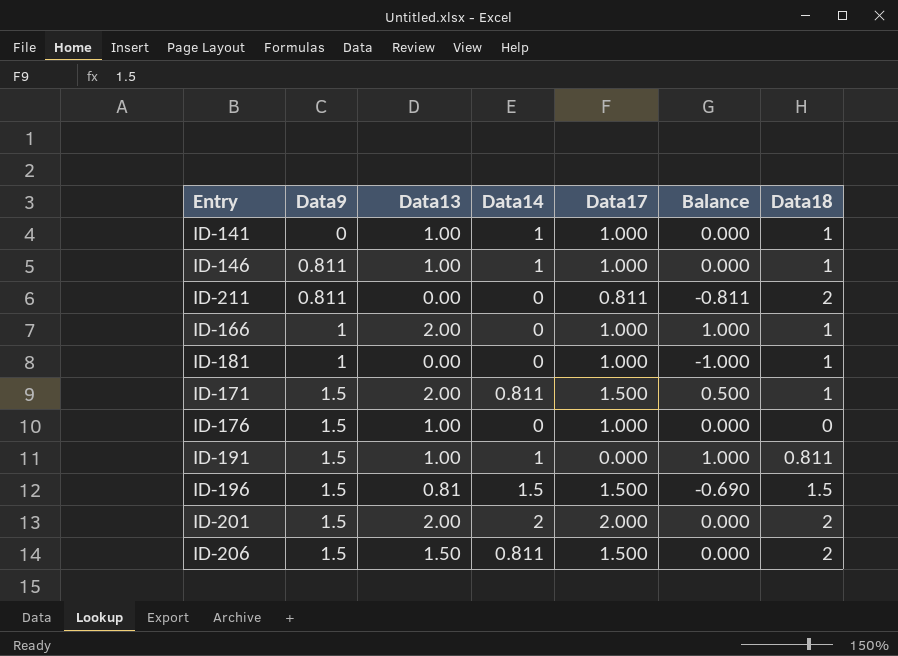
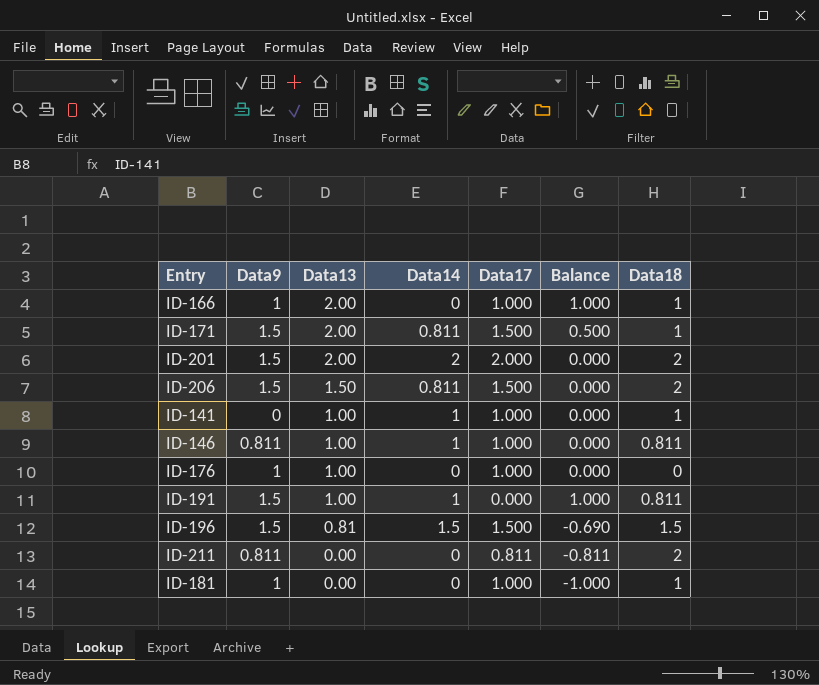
row order: Data9 ascending -> Data13 descending
ID-146 | Data18: 1 -> 0.811
ID-176 | Data9: 1.5 -> 1

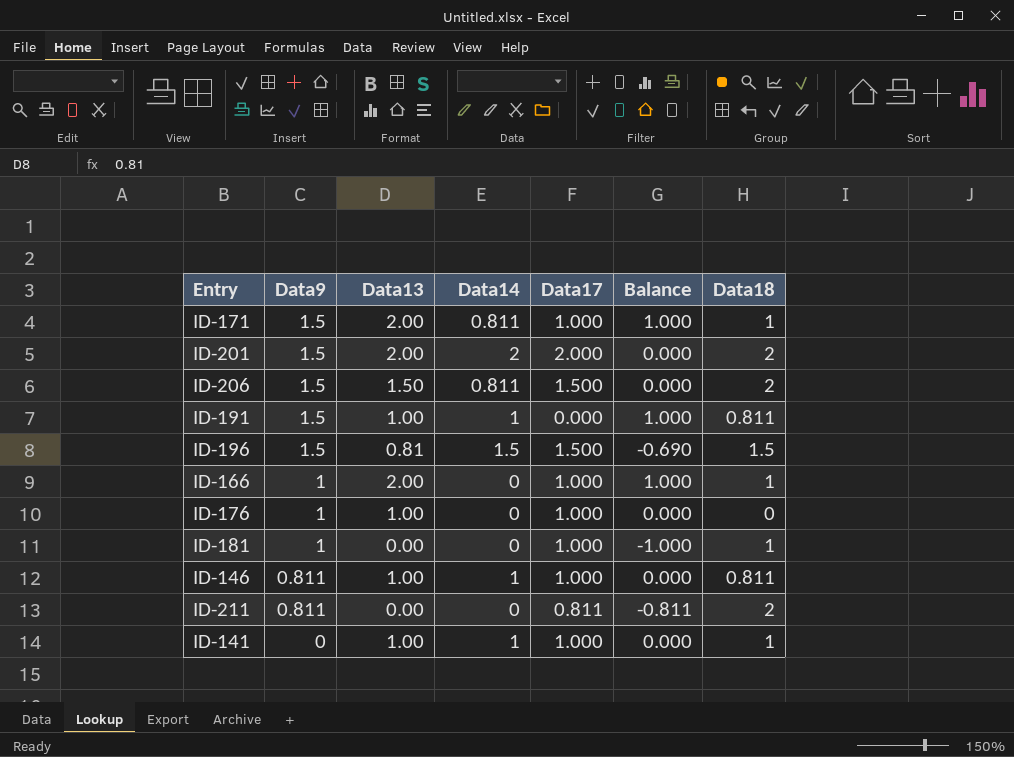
row order: Data13 descending -> Data9 descending
ID-171 | Data17: 1.500 -> 1.000
ID-171 | Balance: 0.500 -> 1.000

